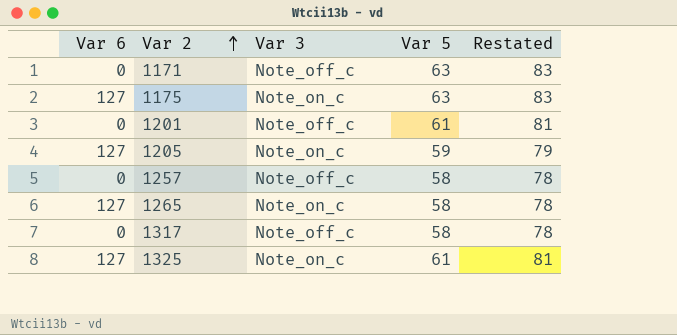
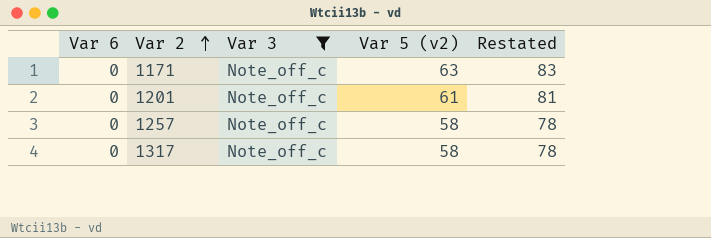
filter: none -> Var 3 = Note_off_c
column name: Var 5 -> Var 5 (v2)

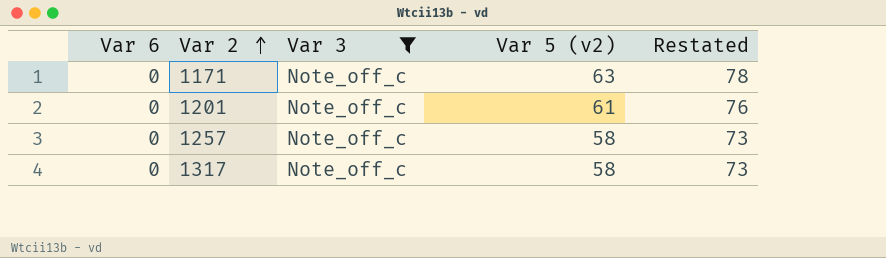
column Restated | formula: [Var 5 (v2)] + 20 -> [Var 5 (v2)] + 15

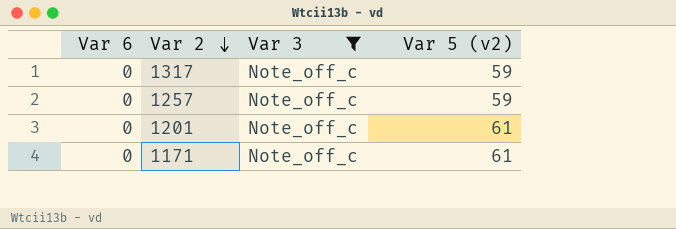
row order: Var 2 ascending -> Var 2 descending
column Restated | formula: [Var 5 (v2)] + 15 -> none
1317 | Var 5 (v2): 58 -> 59
1257 | Var 5 (v2): 58 -> 59
1171 | Var 5 (v2): 63 -> 61

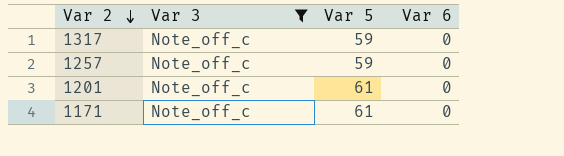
column name: Var 5 (v2) -> Var 5
column Var 6 | position: 1 -> 4

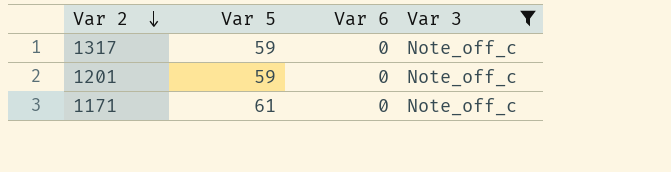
column Var 3 | position: 2 -> 4
row 1257: Note_off_c | 59 | 0 -> none
1201 | Var 5: 61 -> 59

